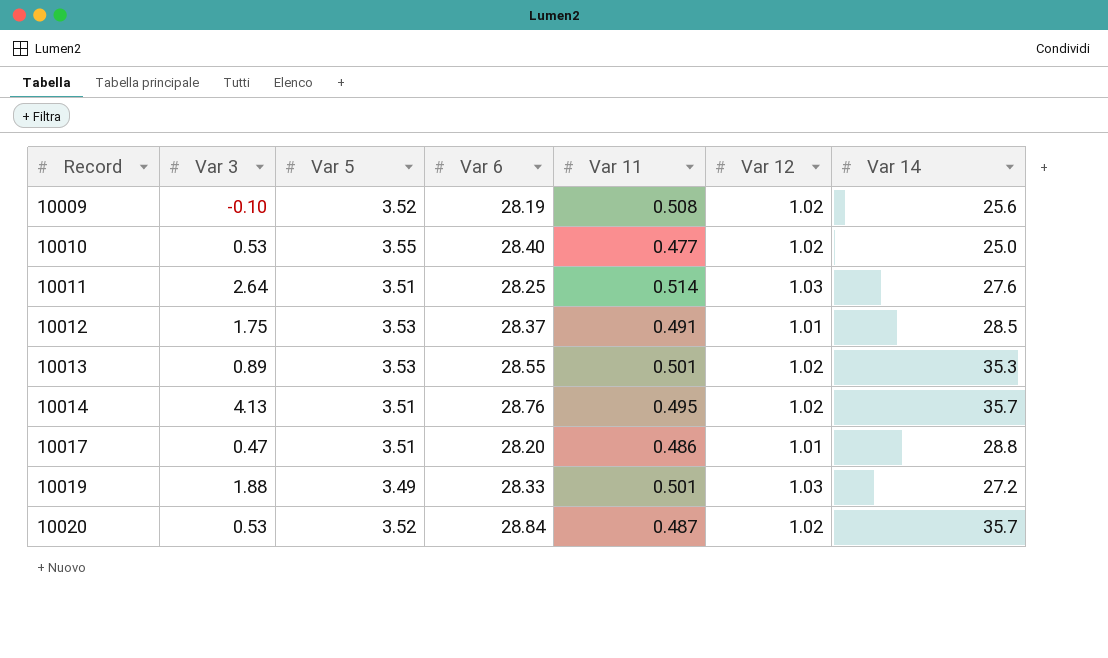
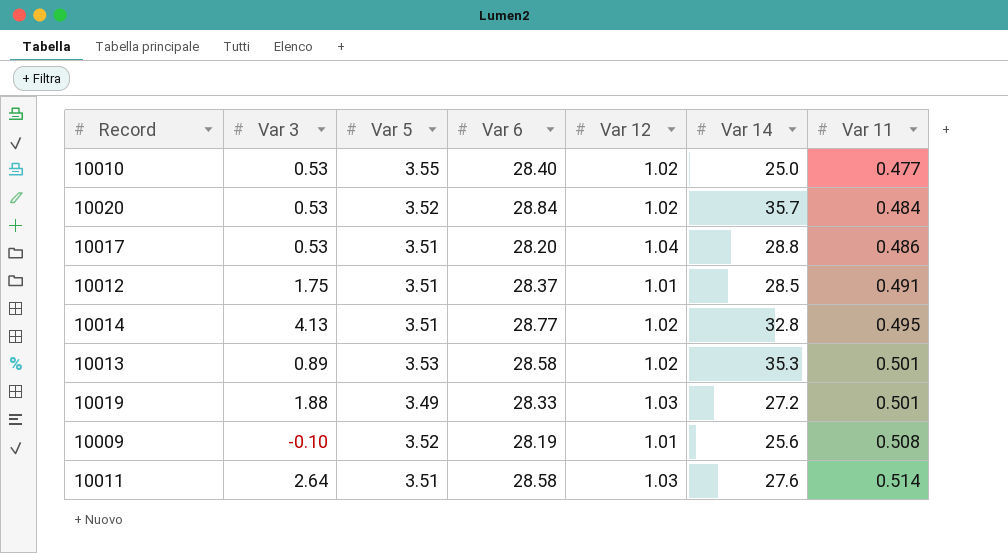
row order: Record ascending -> Var 11 ascending
column Var 11 | position: 5 -> 7
10020 | Var 11: 0.487 -> 0.484
10017 | Var 3: 0.47 -> 0.53
10017 | Var 12: 1.01 -> 1.04
10012 | Var 5: 3.53 -> 3.51
10014 | Var 6: 28.76 -> 28.77
10014 | Var 14: 35.7 -> 32.8
10013 | Var 6: 28.55 -> 28.58
10009 | Var 12: 1.02 -> 1.01
10011 | Var 6: 28.25 -> 28.58

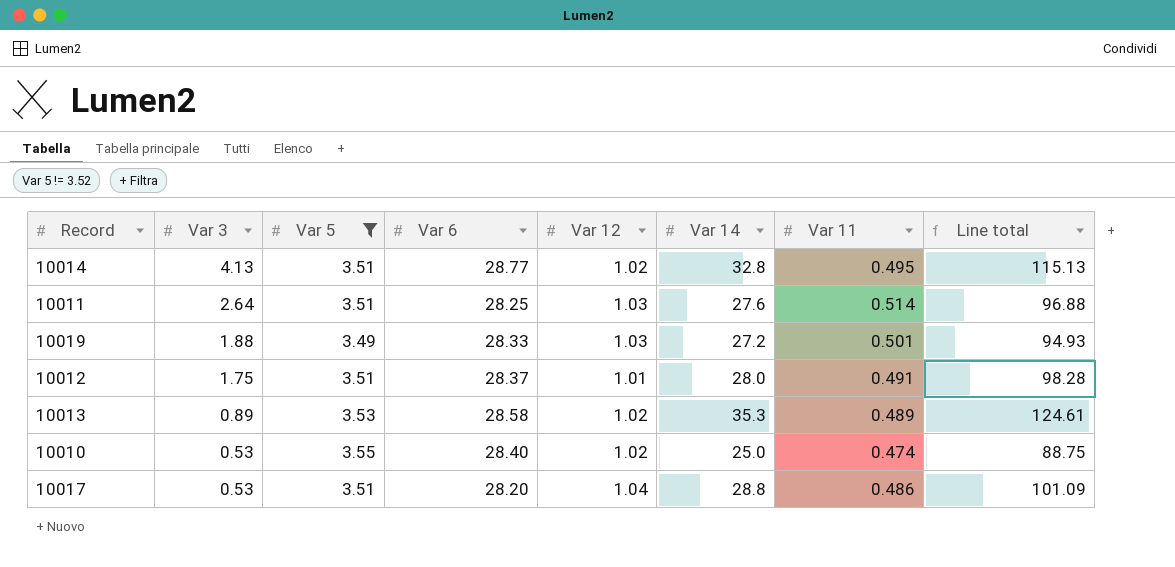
filter: none -> Var 5 != 3.52
row order: Var 11 ascending -> Var 3 descending
column Line total | formula: none -> [Var 5] * [Var 14]
10011 | Var 6: 28.58 -> 28.25
10012 | Var 14: 28.5 -> 28.0
10013 | Var 11: 0.501 -> 0.489
10010 | Var 11: 0.477 -> 0.474

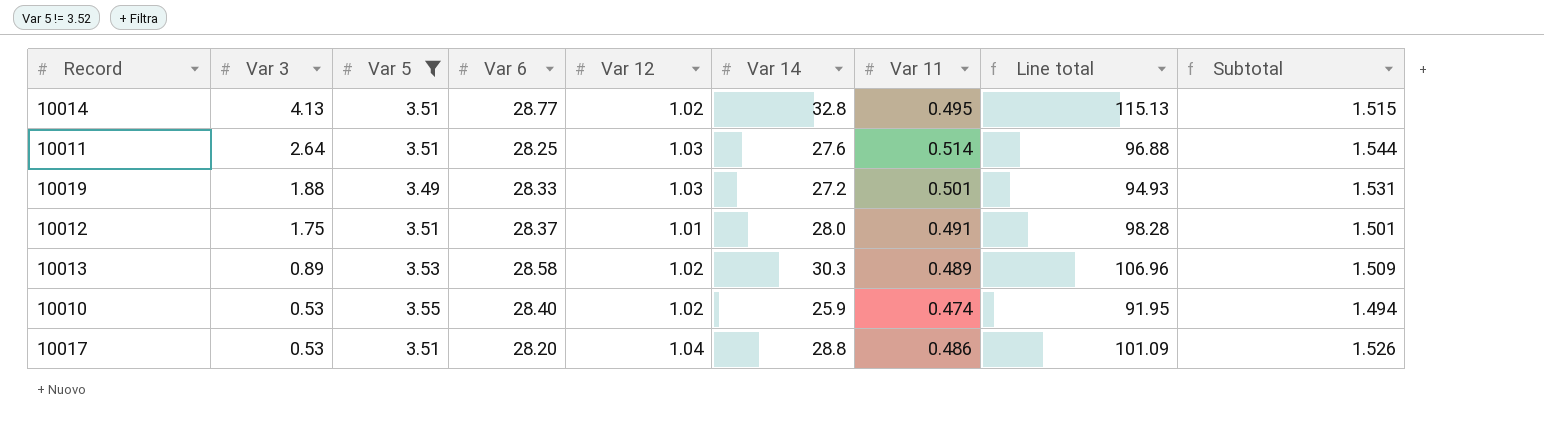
column Subtotal | formula: none -> [Var 12] + [Var 11]
10013 | Var 14: 35.3 -> 30.3
10013 | Line total: 124.61 -> 106.96
10010 | Var 14: 25.0 -> 25.9
10010 | Line total: 88.75 -> 91.95

